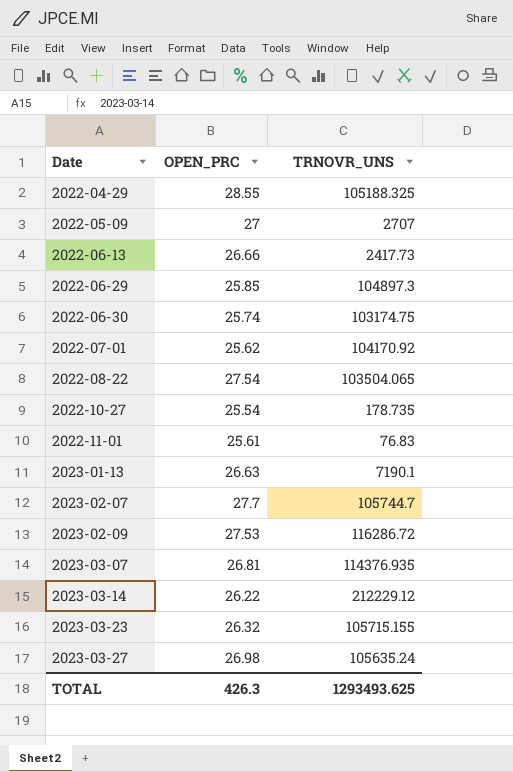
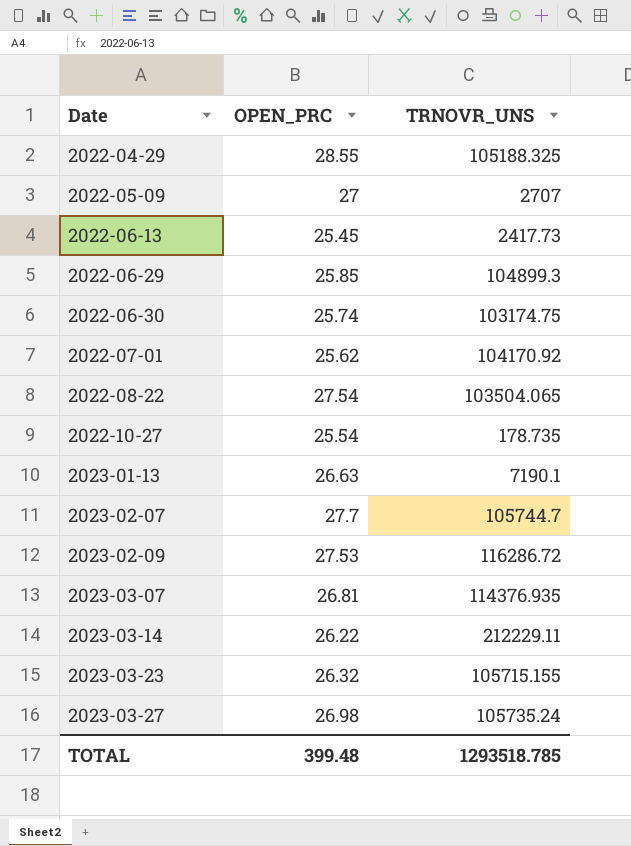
row 2022-11-01: 25.61 | 76.83 -> none
2022-06-13 | OPEN_PRC: 26.66 -> 25.45
2022-06-29 | TRNOVR_UNS: 104897.3 -> 104899.3
2023-03-14 | TRNOVR_UNS: 212229.12 -> 212229.11
2023-03-27 | TRNOVR_UNS: 105635.24 -> 105735.24
TOTAL | OPEN_PRC: 426.3 -> 399.48
TOTAL | TRNOVR_UNS: 1293493.625 -> 1293518.785

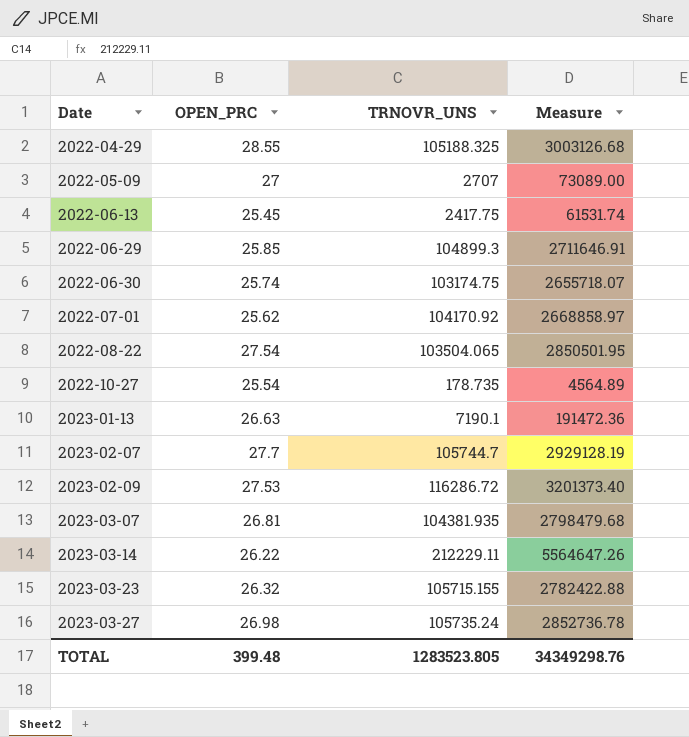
column Measure | formula: none -> [OPEN_PRC] * [TRNOVR_UNS]
2022-06-13 | TRNOVR_UNS: 2417.73 -> 2417.75
2023-03-07 | TRNOVR_UNS: 114376.935 -> 104381.935
TOTAL | TRNOVR_UNS: 1293518.785 -> 1283523.805

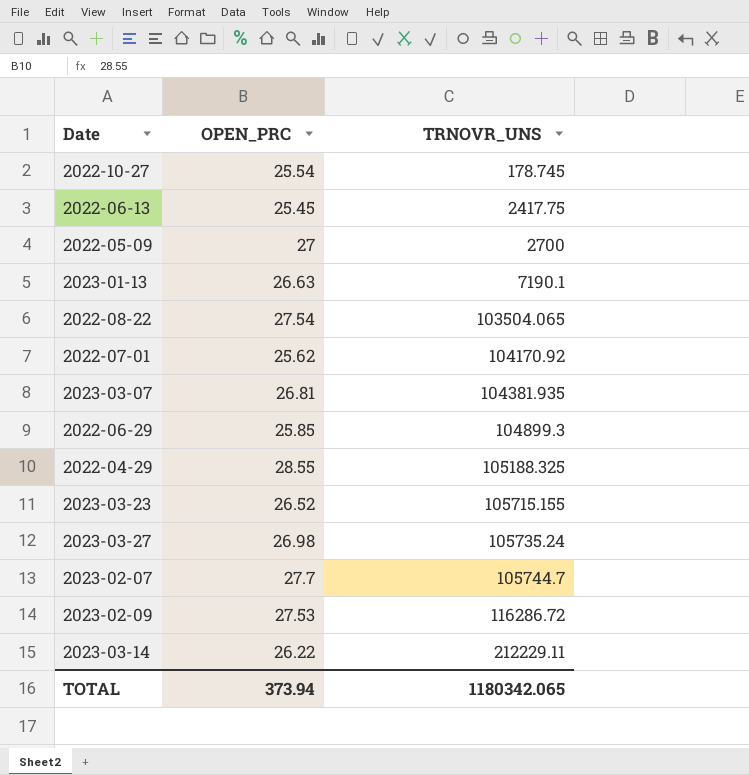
row order: Date ascending -> TRNOVR_UNS ascending
column Measure | formula: [OPEN_PRC] * [TRNOVR_UNS] -> none
row 2022-06-30: 25.74 | 103174.75 | 2655718.07 -> none
2022-10-27 | TRNOVR_UNS: 178.735 -> 178.745
2022-05-09 | TRNOVR_UNS: 2707 -> 2700
2023-03-23 | OPEN_PRC: 26.32 -> 26.52
TOTAL | OPEN_PRC: 399.48 -> 373.94
TOTAL | TRNOVR_UNS: 1283523.805 -> 1180342.065

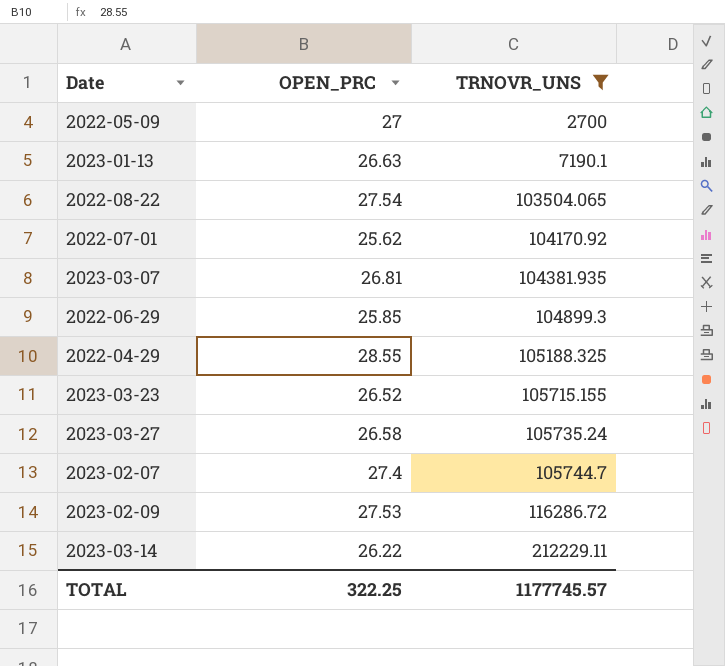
filter: none -> TRNOVR_UNS >= 2700
2023-03-27 | OPEN_PRC: 26.98 -> 26.58
2023-02-07 | OPEN_PRC: 27.7 -> 27.4
TOTAL | OPEN_PRC: 373.94 -> 322.25
TOTAL | TRNOVR_UNS: 1180342.065 -> 1177745.57

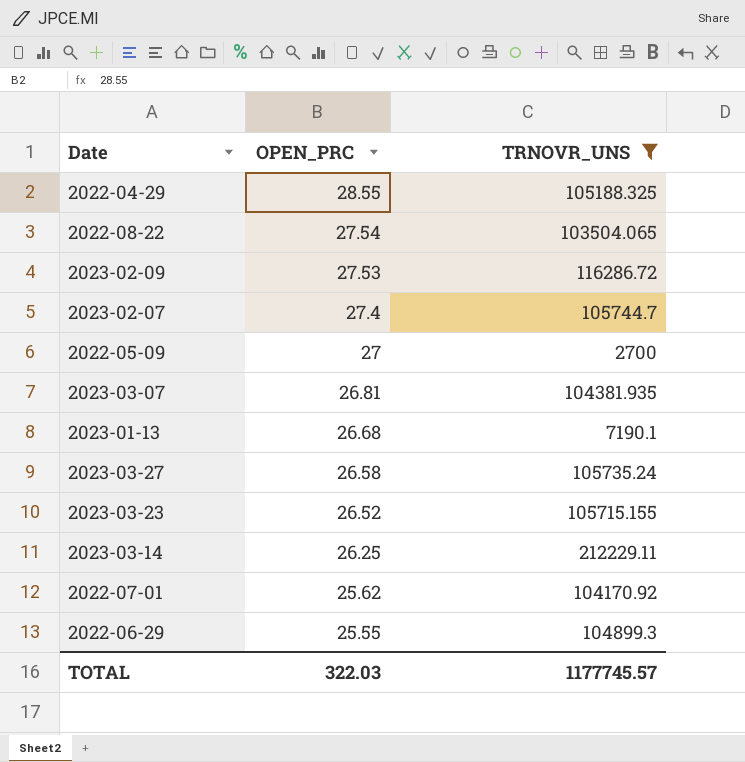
row order: TRNOVR_UNS ascending -> OPEN_PRC descending
2023-01-13 | OPEN_PRC: 26.63 -> 26.68
2023-03-14 | OPEN_PRC: 26.22 -> 26.25
2022-06-29 | OPEN_PRC: 25.85 -> 25.55
TOTAL | OPEN_PRC: 322.25 -> 322.03

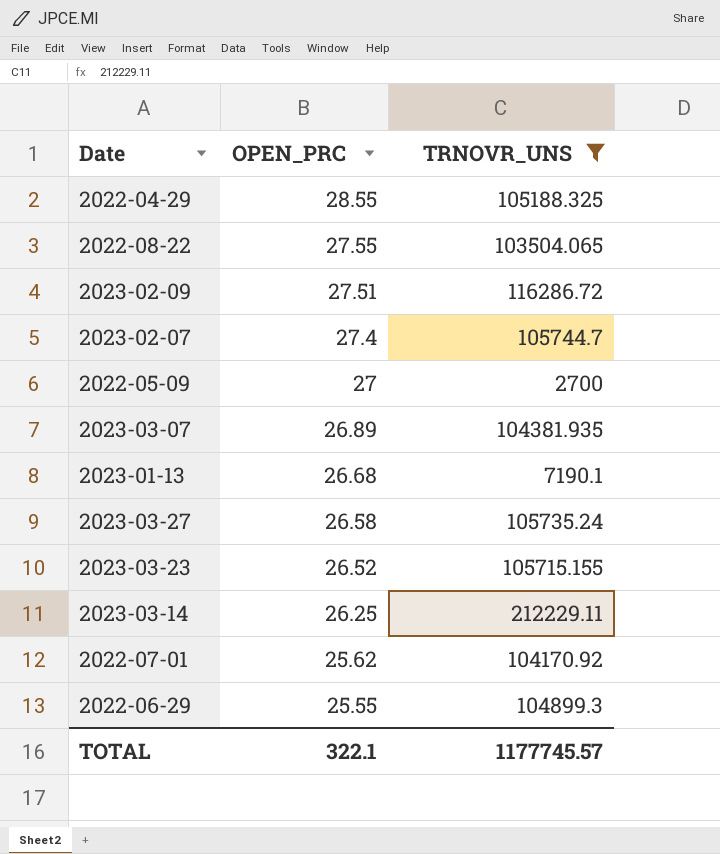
2022-08-22 | OPEN_PRC: 27.54 -> 27.55
2023-02-09 | OPEN_PRC: 27.53 -> 27.51
2023-03-07 | OPEN_PRC: 26.81 -> 26.89
TOTAL | OPEN_PRC: 322.03 -> 322.1

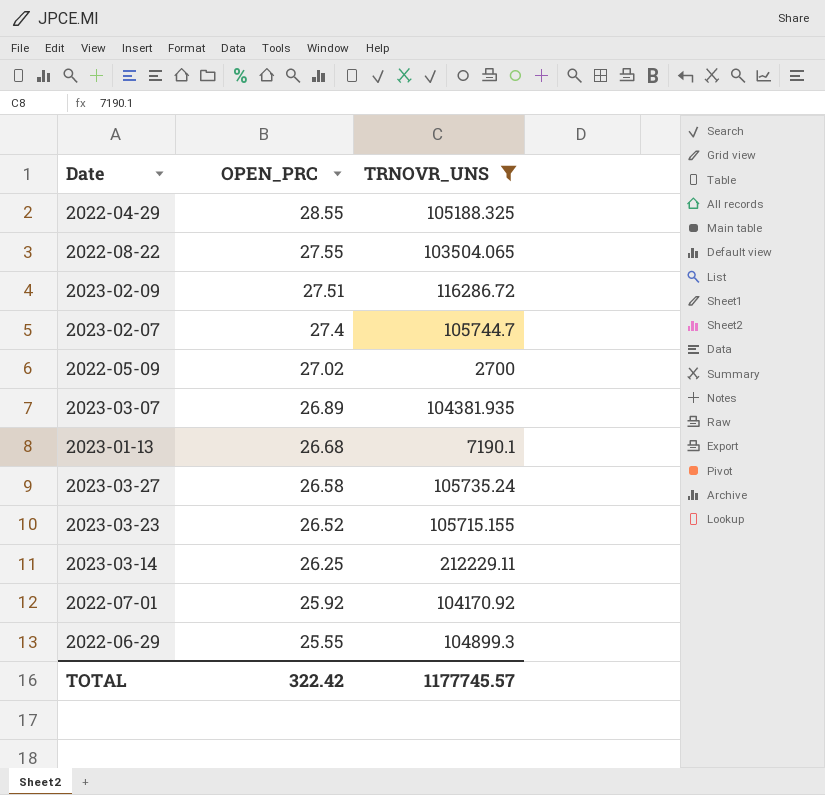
2022-05-09 | OPEN_PRC: 27 -> 27.02
2022-07-01 | OPEN_PRC: 25.62 -> 25.92
TOTAL | OPEN_PRC: 322.1 -> 322.42

